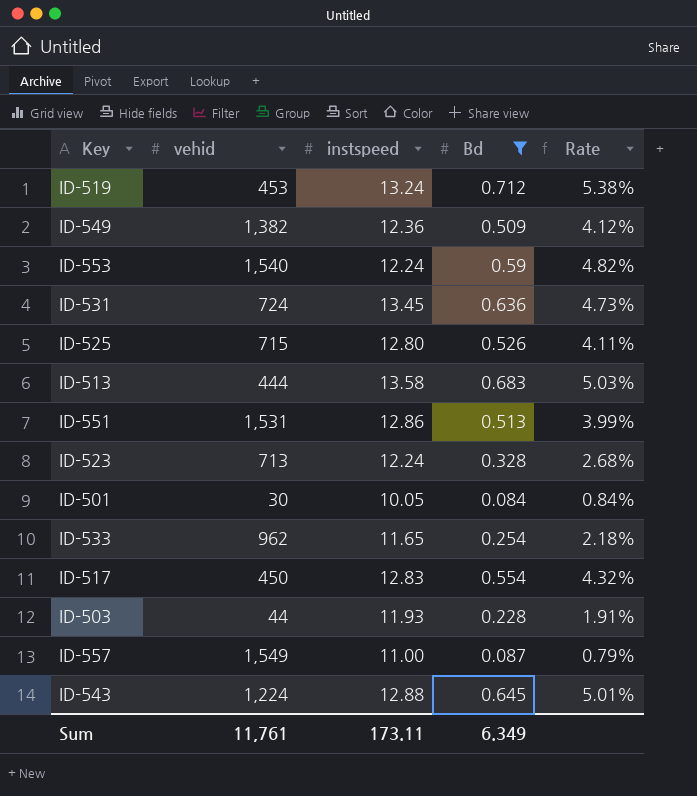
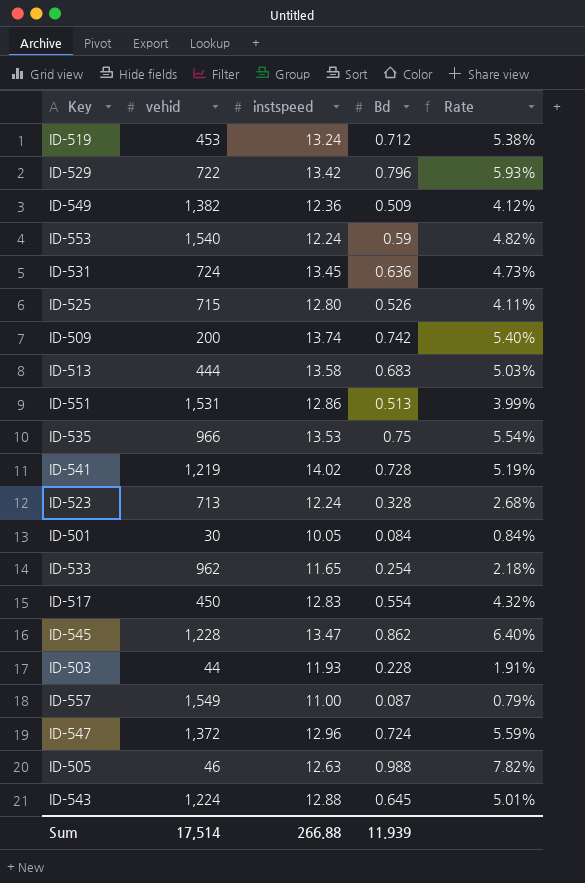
filter: Bd <= 0.712 -> none
Sum | vehid: 11,761 -> 17,514
Sum | instspeed: 173.11 -> 266.88
Sum | Bd: 6.349 -> 11.939

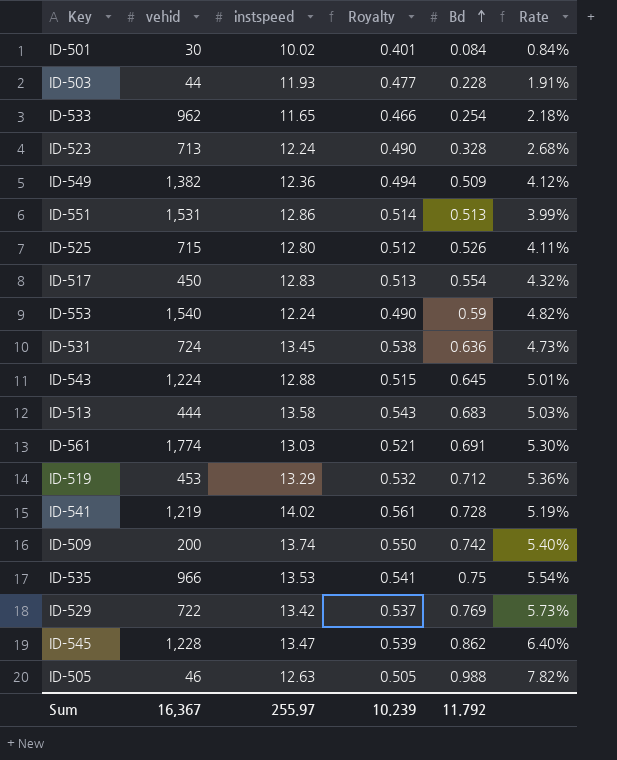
row order: none -> Bd ascending
column Royalty | formula: none -> [instspeed] * 0.04
row ID-557: 1,549 | 11.00 | 0.087 | 0.79% -> none
row ID-547: 1,372 | 12.96 | 0.724 | 5.59% -> none
ID-501 | instspeed: 10.05 -> 10.02
row ID-561: none -> 1,774 | 13.03 | 0.521 | 0.691 | 5.30%
ID-519 | instspeed: 13.24 -> 13.29
ID-519 | Rate: 5.38% -> 5.36%
ID-529 | Bd: 0.796 -> 0.769
ID-529 | Rate: 5.93% -> 5.73%
Sum | vehid: 17,514 -> 16,367
Sum | instspeed: 266.88 -> 255.97
Sum | Bd: 11.939 -> 11.792

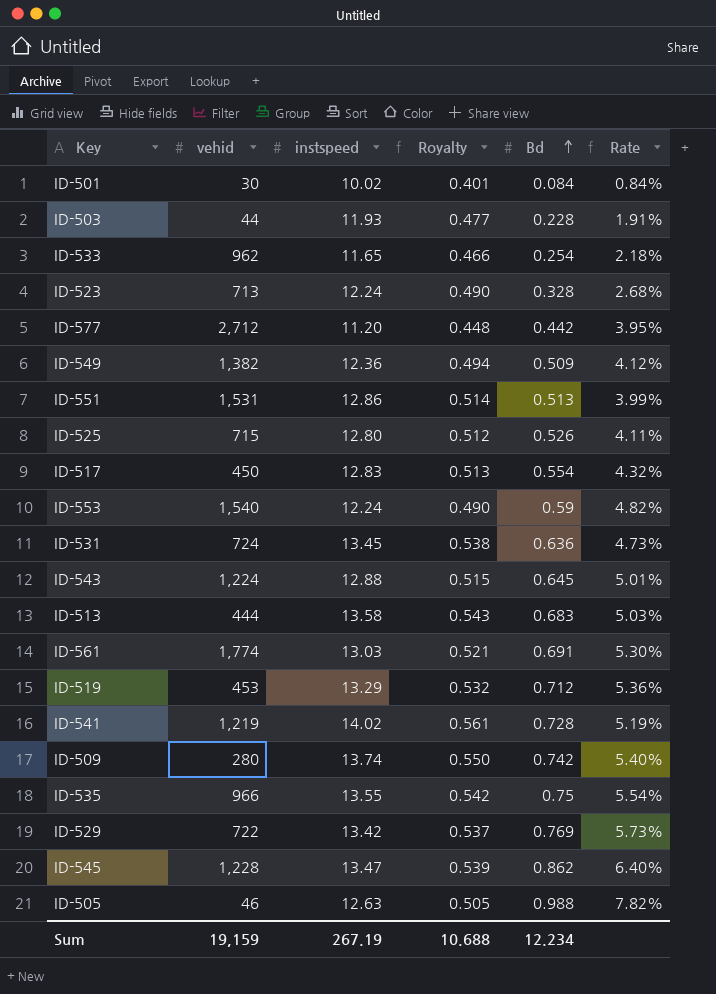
row ID-577: none -> 2,712 | 11.20 | 0.448 | 0.442 | 3.95%
ID-509 | vehid: 200 -> 280
ID-535 | instspeed: 13.53 -> 13.55
ID-535 | Royalty: 0.541 -> 0.542
Sum | vehid: 16,367 -> 19,159
Sum | instspeed: 255.97 -> 267.19
Sum | Royalty: 10.239 -> 10.688
Sum | Bd: 11.792 -> 12.234

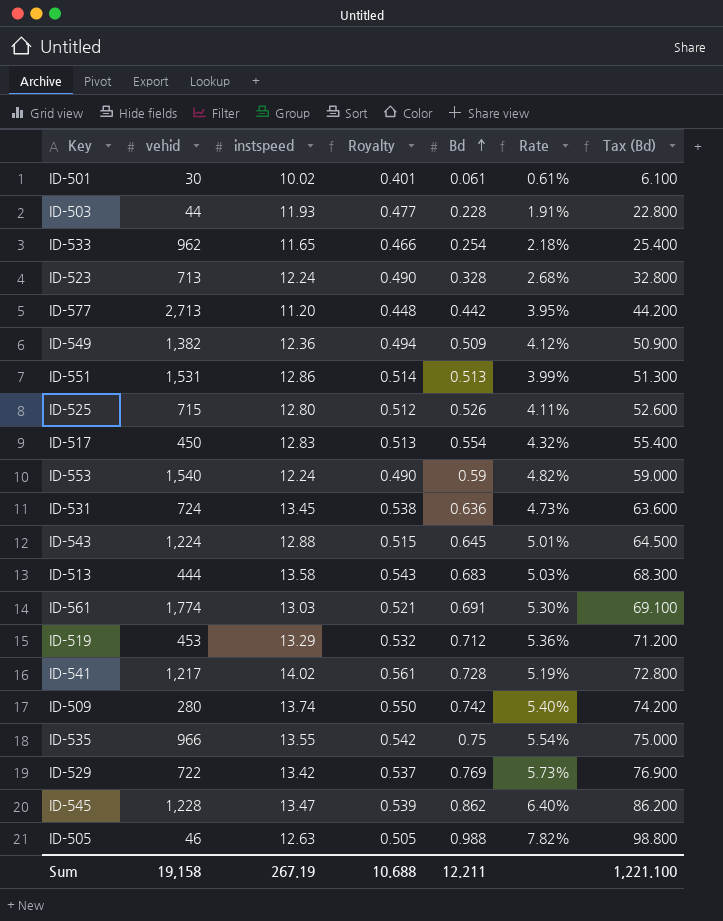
column Tax (Bd) | formula: none -> [Bd] * 100
ID-501 | Bd: 0.084 -> 0.061
ID-501 | Rate: 0.84% -> 0.61%
ID-577 | vehid: 2,712 -> 2,713
ID-541 | vehid: 1,219 -> 1,217
Sum | vehid: 19,159 -> 19,158
Sum | Bd: 12.234 -> 12.211

